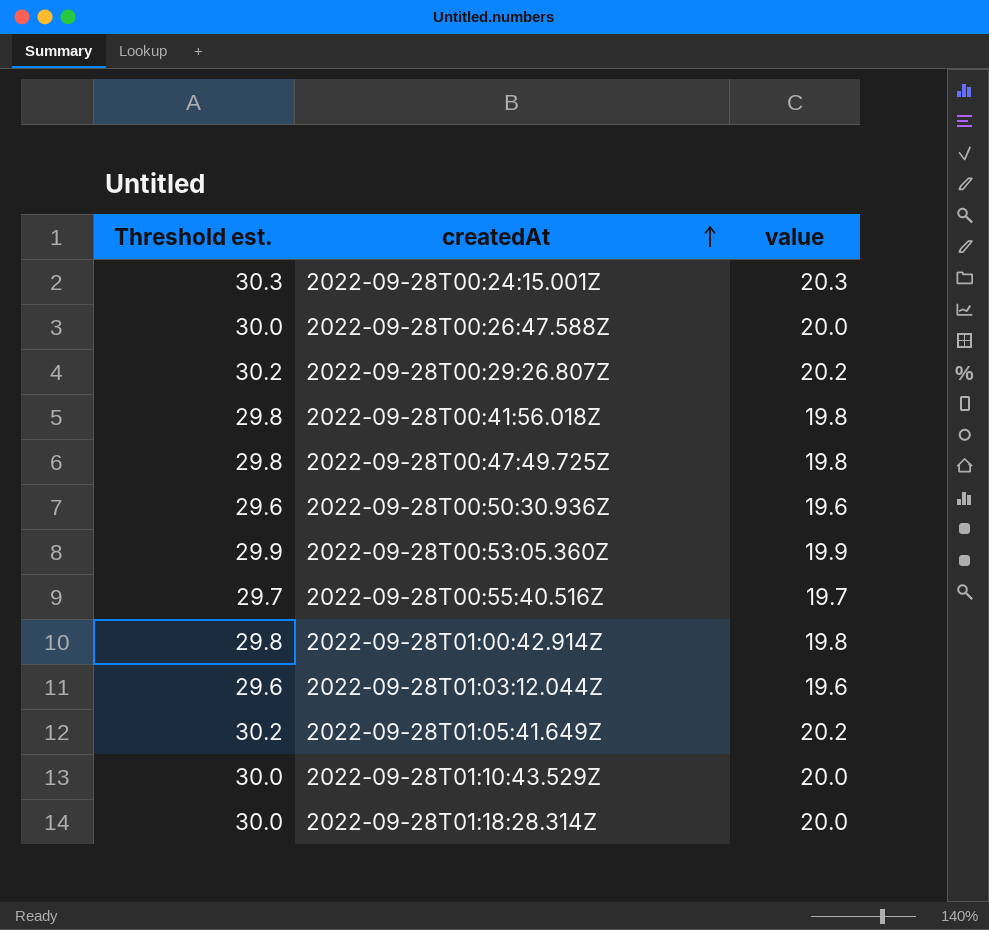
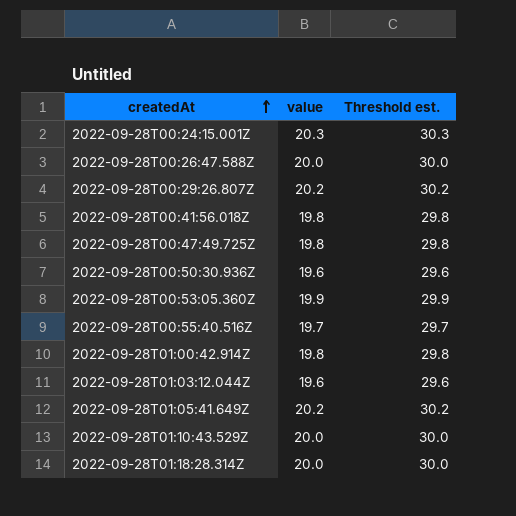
column Threshold est. | position: 1 -> 3

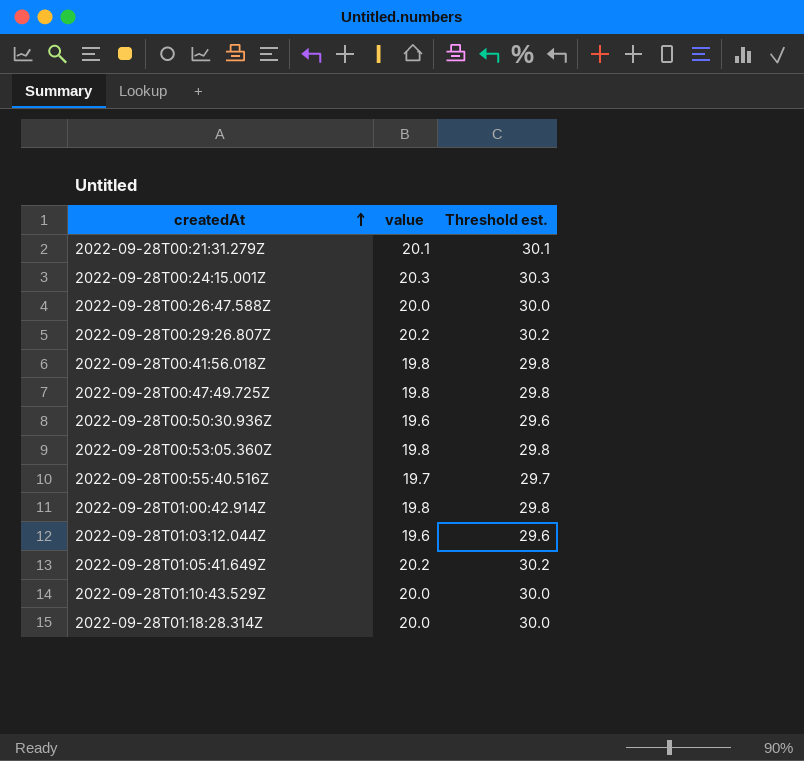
row 2022-09-28T00:21:31.279Z: none -> 20.1 | 30.1
2022-09-28T00:53:05.360Z | value: 19.9 -> 19.8
2022-09-28T00:53:05.360Z | Threshold est.: 29.9 -> 29.8

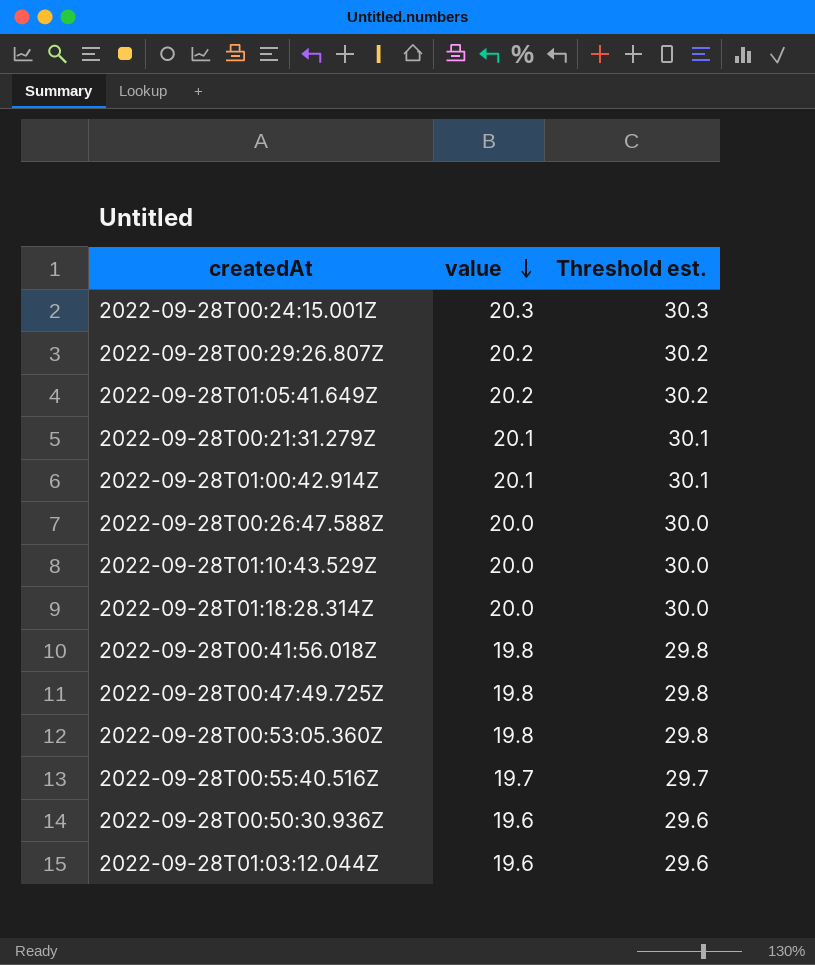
row order: createdAt ascending -> value descending
2022-09-28T01:00:42.914Z | value: 19.8 -> 20.1
2022-09-28T01:00:42.914Z | Threshold est.: 29.8 -> 30.1

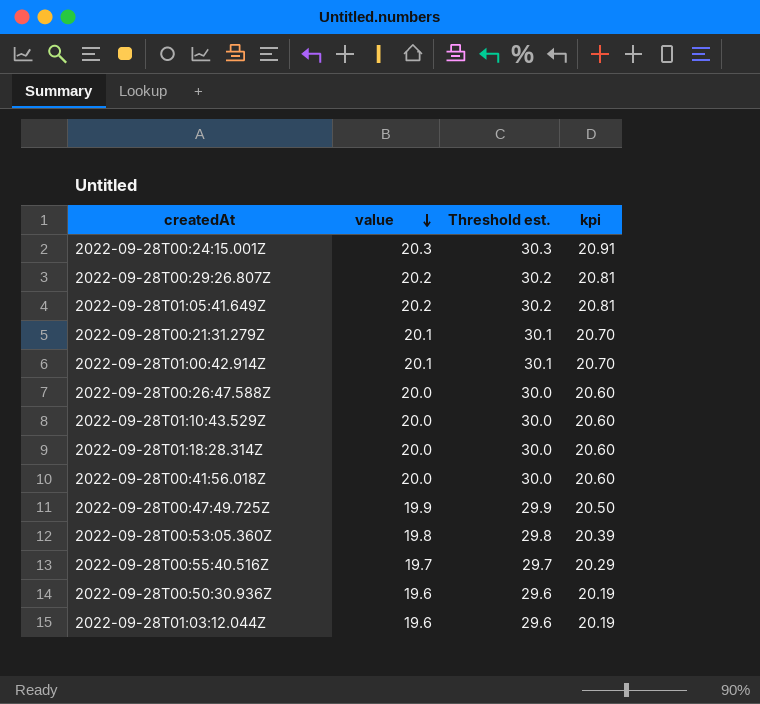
column kpi | formula: none -> [value] * 1.03
2022-09-28T00:41:56.018Z | value: 19.8 -> 20.0
2022-09-28T00:41:56.018Z | Threshold est.: 29.8 -> 30.0
2022-09-28T00:47:49.725Z | value: 19.8 -> 19.9
2022-09-28T00:47:49.725Z | Threshold est.: 29.8 -> 29.9

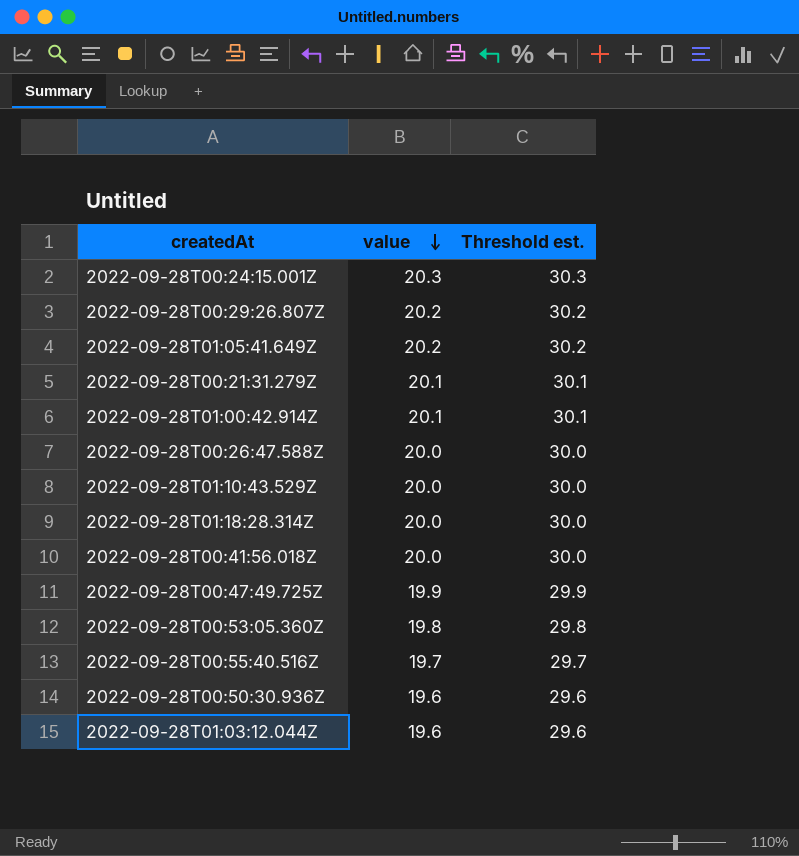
column kpi | formula: [value] * 1.03 -> none

